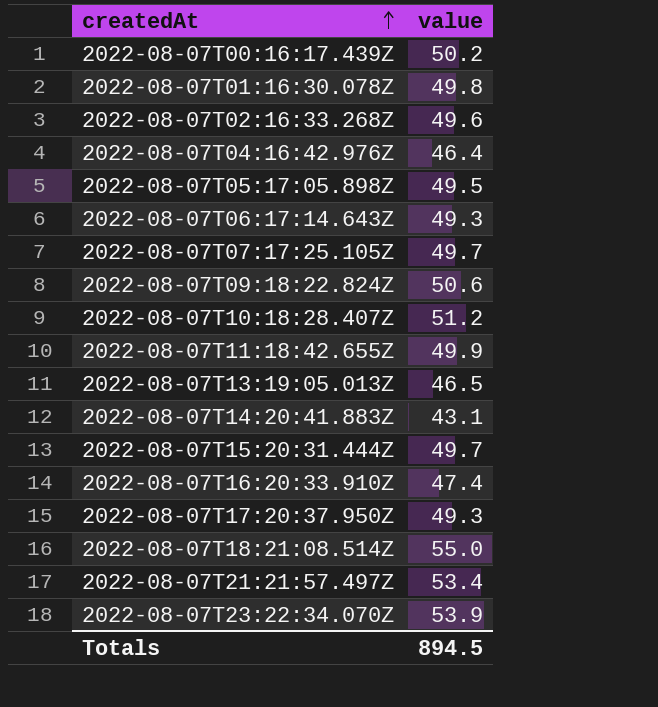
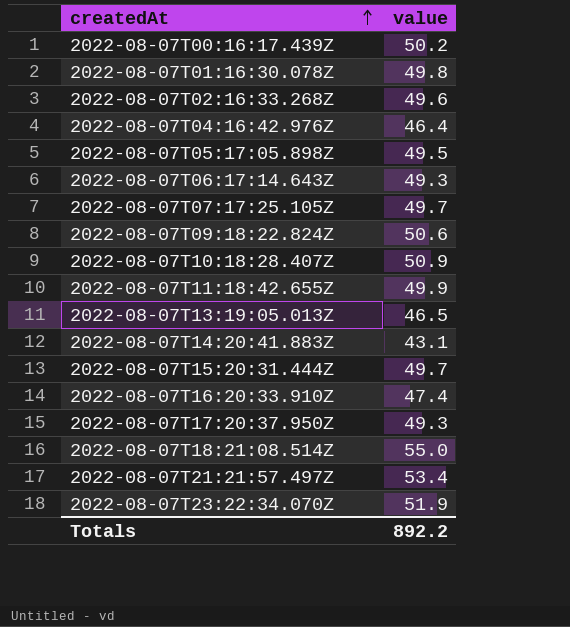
2022-08-07T10:18:28.407Z | value: 51.2 -> 50.9
2022-08-07T23:22:34.070Z | value: 53.9 -> 51.9
Totals | value: 894.5 -> 892.2

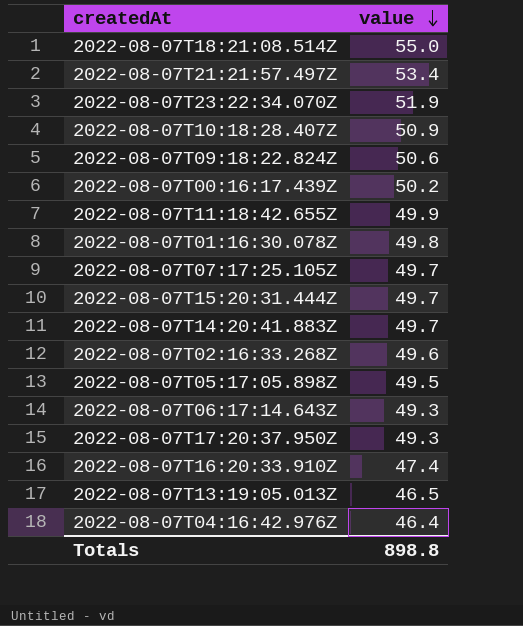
row order: createdAt ascending -> value descending
2022-08-07T14:20:41.883Z | value: 43.1 -> 49.7
Totals | value: 892.2 -> 898.8

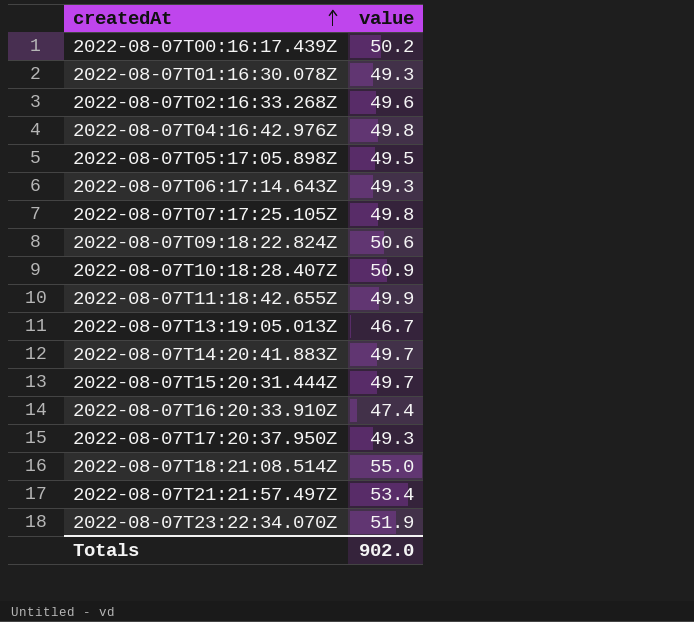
row order: value descending -> createdAt ascending
2022-08-07T01:16:30.078Z | value: 49.8 -> 49.3
2022-08-07T04:16:42.976Z | value: 46.4 -> 49.8
2022-08-07T07:17:25.105Z | value: 49.7 -> 49.8
2022-08-07T13:19:05.013Z | value: 46.5 -> 46.7
Totals | value: 898.8 -> 902.0

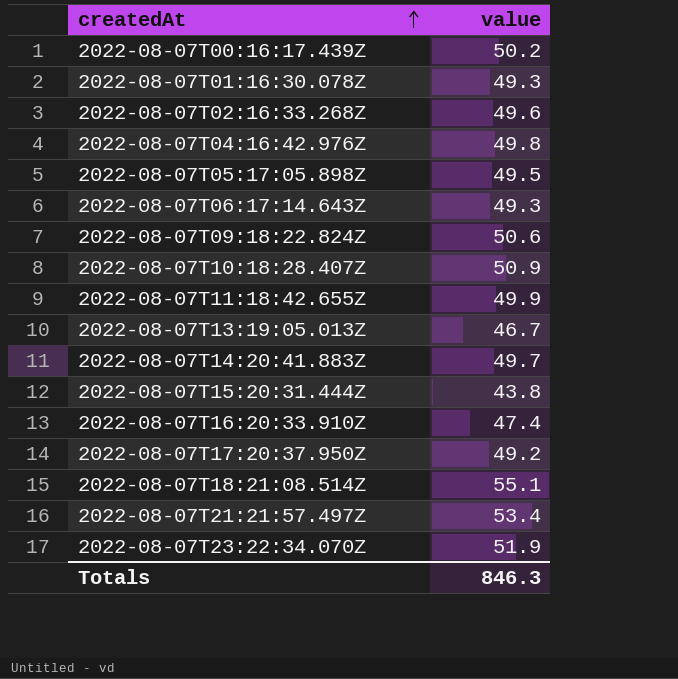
row 2022-08-07T07:17:25.105Z: 49.8 -> none
2022-08-07T15:20:31.444Z | value: 49.7 -> 43.8
2022-08-07T17:20:37.950Z | value: 49.3 -> 49.2
2022-08-07T18:21:08.514Z | value: 55.0 -> 55.1
Totals | value: 902.0 -> 846.3

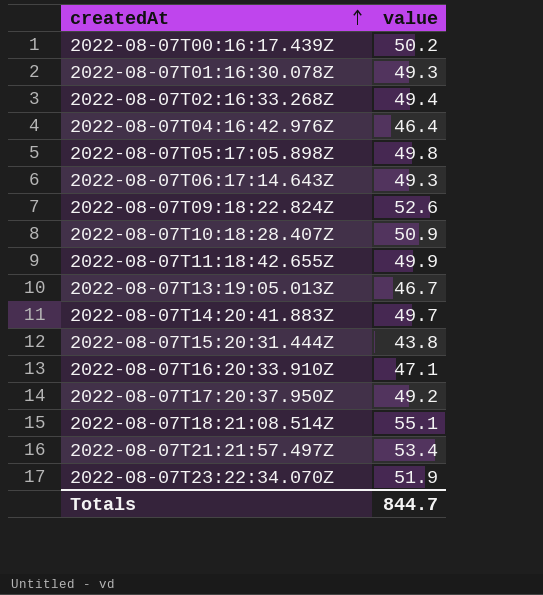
2022-08-07T02:16:33.268Z | value: 49.6 -> 49.4
2022-08-07T04:16:42.976Z | value: 49.8 -> 46.4
2022-08-07T05:17:05.898Z | value: 49.5 -> 49.8
2022-08-07T09:18:22.824Z | value: 50.6 -> 52.6
2022-08-07T16:20:33.910Z | value: 47.4 -> 47.1
Totals | value: 846.3 -> 844.7

